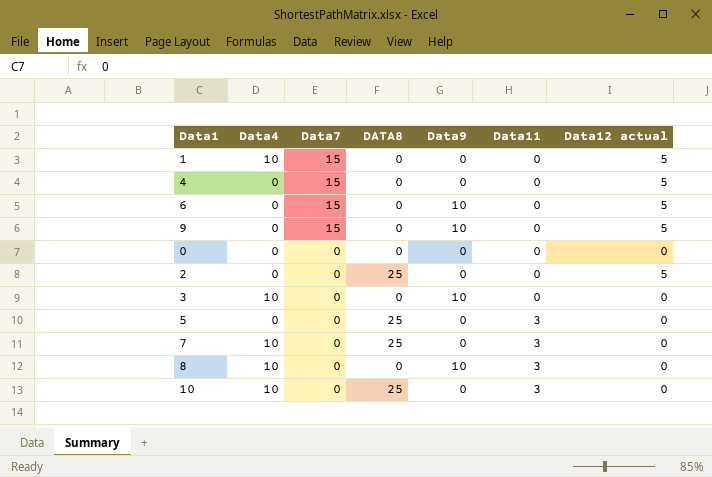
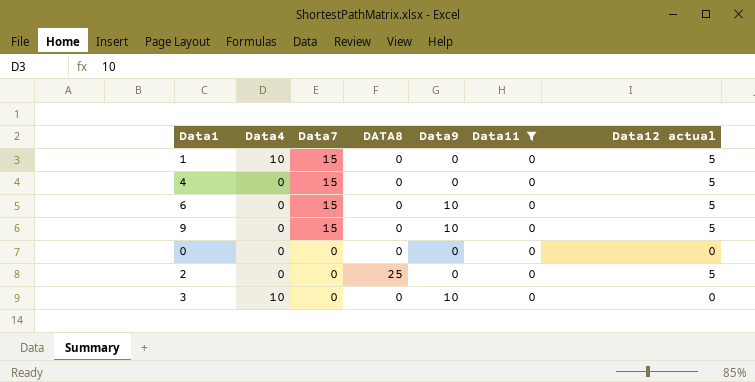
filter: none -> Data11 = 0

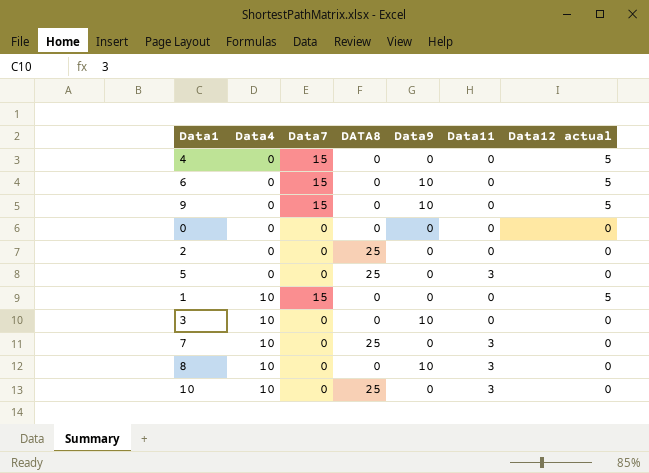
filter: Data11 = 0 -> none
row order: Data7 descending -> Data4 ascending
2 | Data12 actual: 5 -> 0

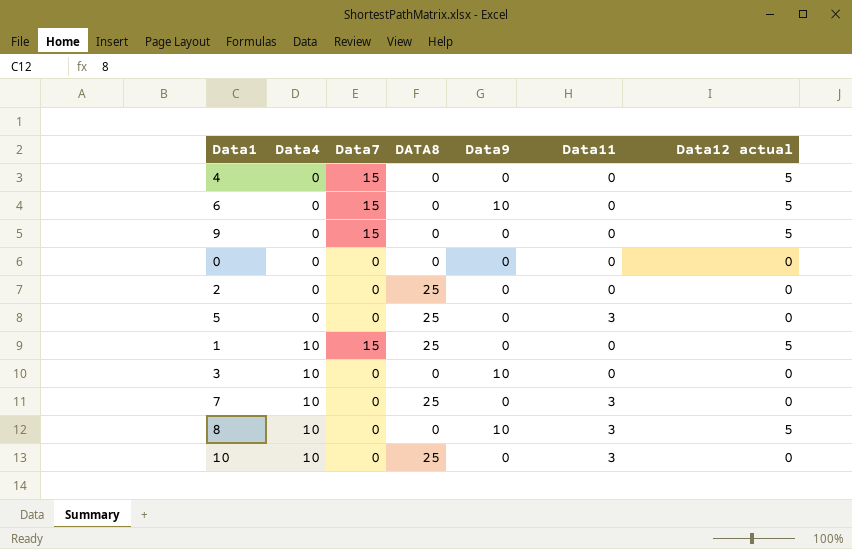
9 | Data9: 10 -> 0
1 | DATA8: 0 -> 25
8 | Data12 actual: 0 -> 5

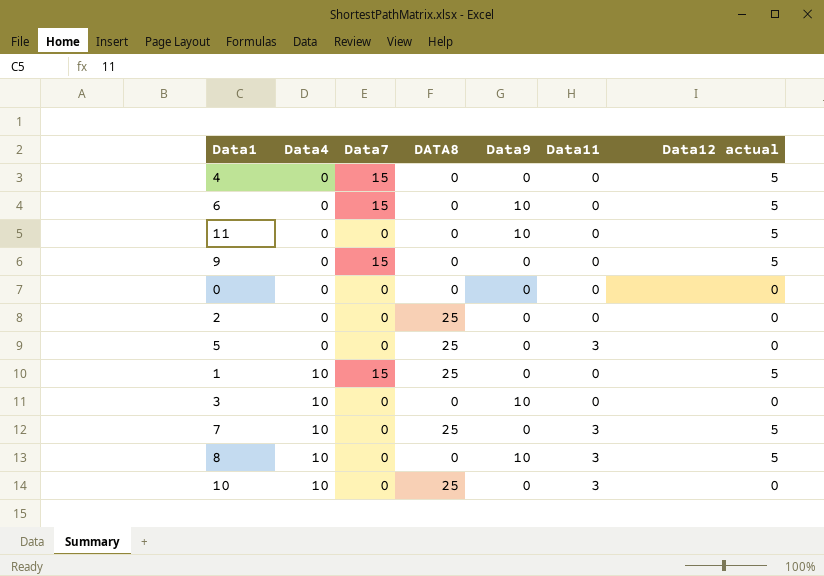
row 11: none -> 0 | 0 | 0 | 10 | 0 | 5
7 | Data12 actual: 0 -> 5

